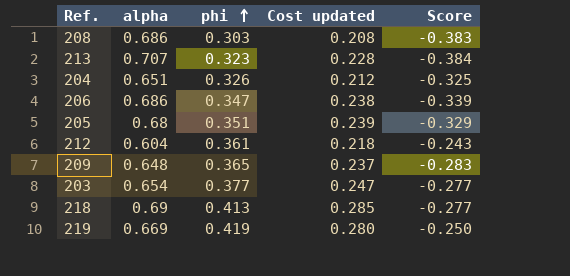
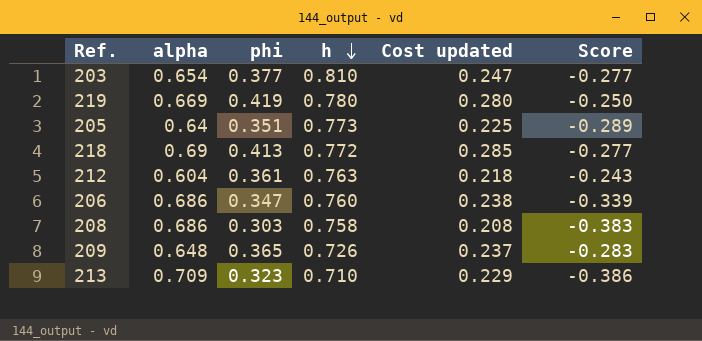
row order: phi ascending -> h descending
column h | position: none -> 4
row 204: 0.651 | 0.326 | 0.212 | -0.325 -> none
205 | alpha: 0.68 -> 0.64
205 | Cost updated: 0.239 -> 0.225
205 | Score: -0.329 -> -0.289
213 | alpha: 0.707 -> 0.709
213 | Cost updated: 0.228 -> 0.229
213 | Score: -0.384 -> -0.386

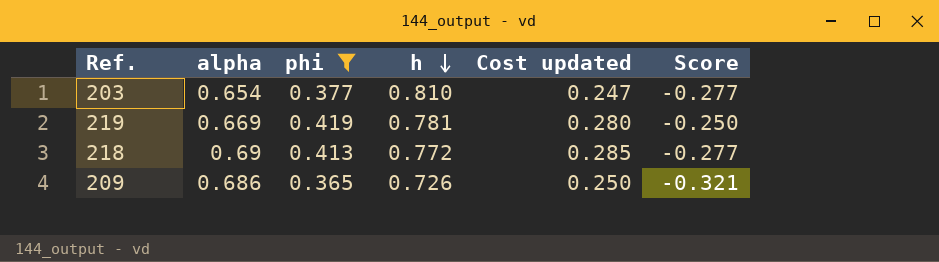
filter: none -> phi >= 0.365
219 | h: 0.780 -> 0.781
209 | alpha: 0.648 -> 0.686
209 | Cost updated: 0.237 -> 0.250
209 | Score: -0.283 -> -0.321

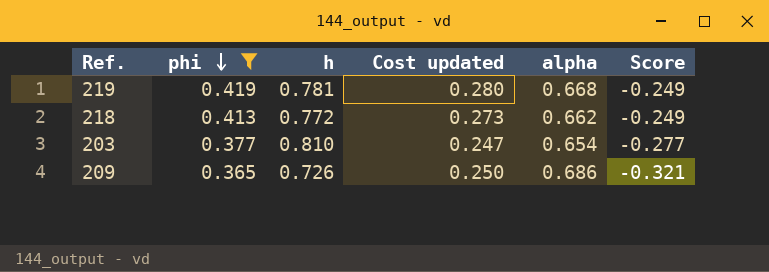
row order: h descending -> phi descending
column alpha | position: 2 -> 5
219 | alpha: 0.669 -> 0.668
219 | Score: -0.250 -> -0.249
218 | Cost updated: 0.285 -> 0.273
218 | alpha: 0.69 -> 0.662
218 | Score: -0.277 -> -0.249

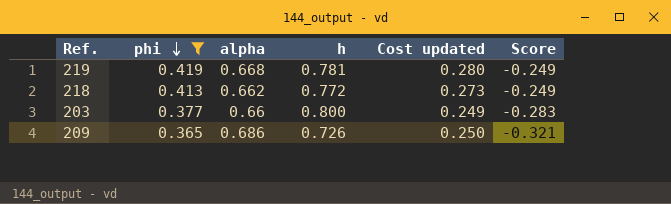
column alpha | position: 5 -> 3
203 | alpha: 0.654 -> 0.66
203 | h: 0.810 -> 0.800
203 | Cost updated: 0.247 -> 0.249
203 | Score: -0.277 -> -0.283

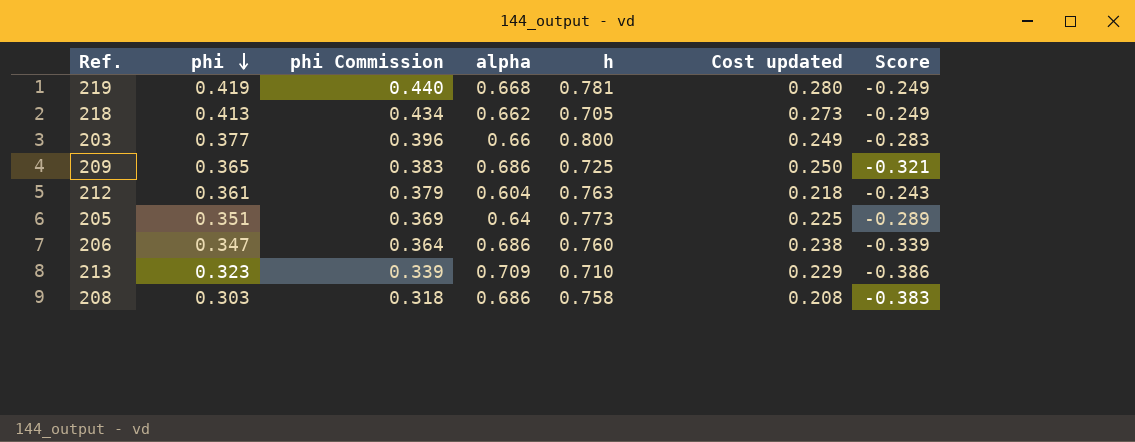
filter: phi >= 0.365 -> none
column phi Commission | formula: none -> [phi] * 1.05
218 | h: 0.772 -> 0.705
209 | h: 0.726 -> 0.725

